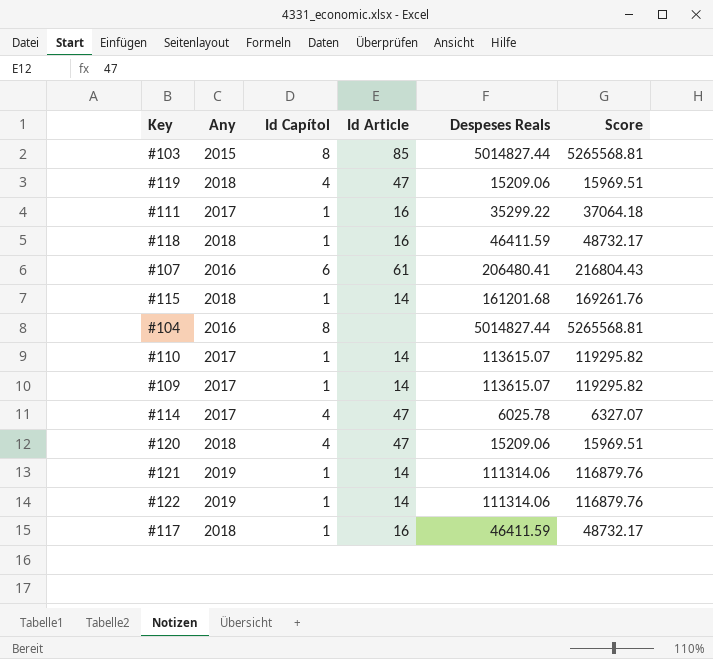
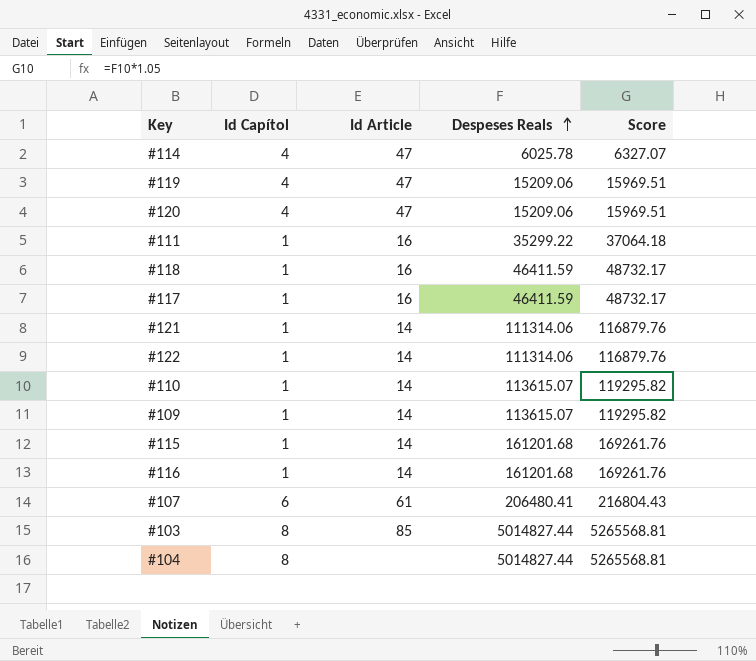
row order: none -> Despeses Reals ascending
column Any | position: 2 -> none
row #116: none -> 1 | 14 | 161201.68 | 169261.76

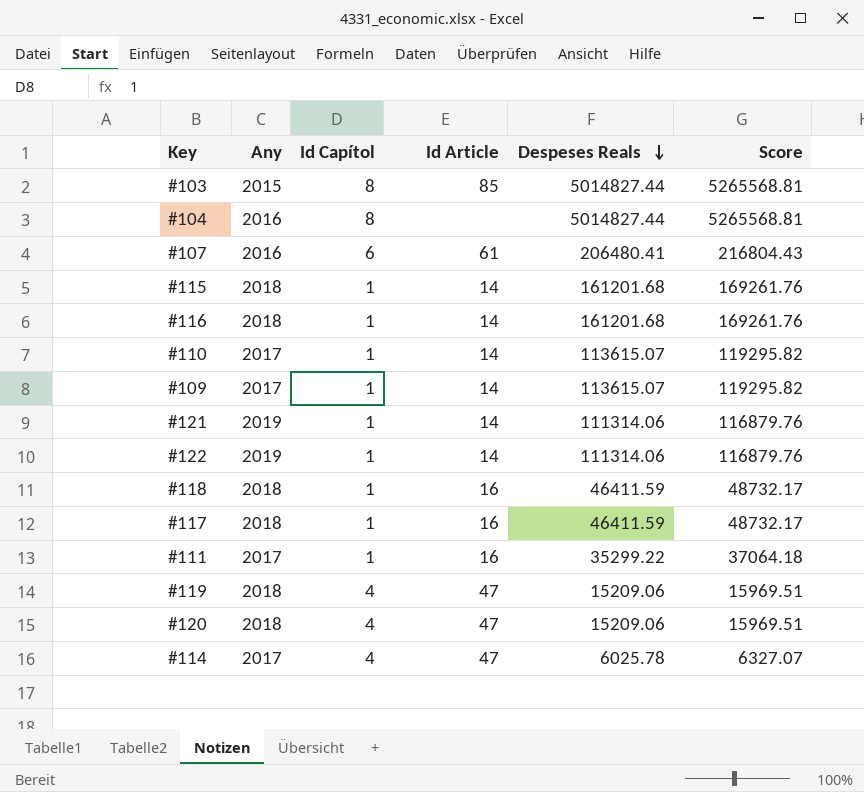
row order: Despeses Reals ascending -> Despeses Reals descending
column Any | position: none -> 2

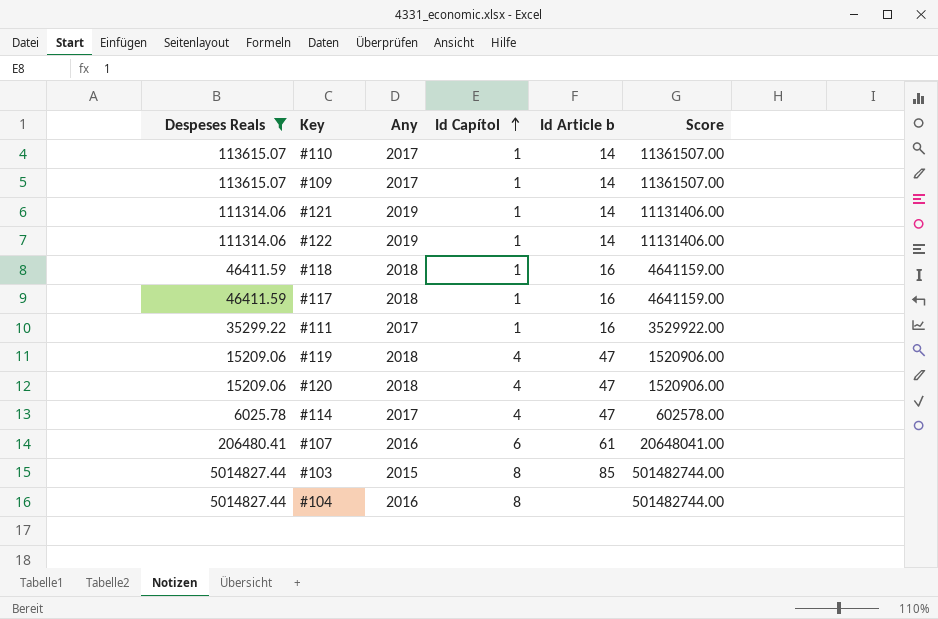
filter: none -> Despeses Reals != 161201.68
row order: Despeses Reals descending -> Id Capítol ascending
column Despeses Reals | position: 5 -> 1
column name: Id Article -> Id Article b
column Score | formula: [Despeses Reals] * 1.05 -> [Despeses Reals] * 100

